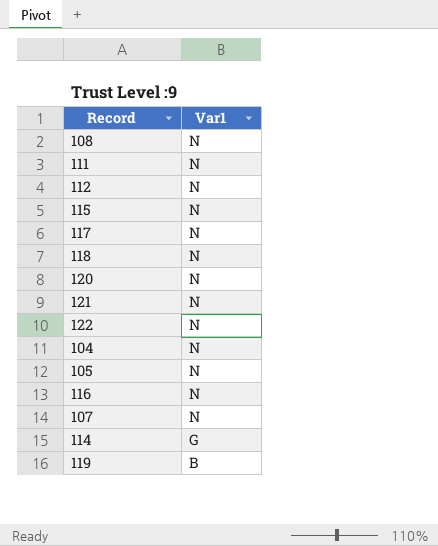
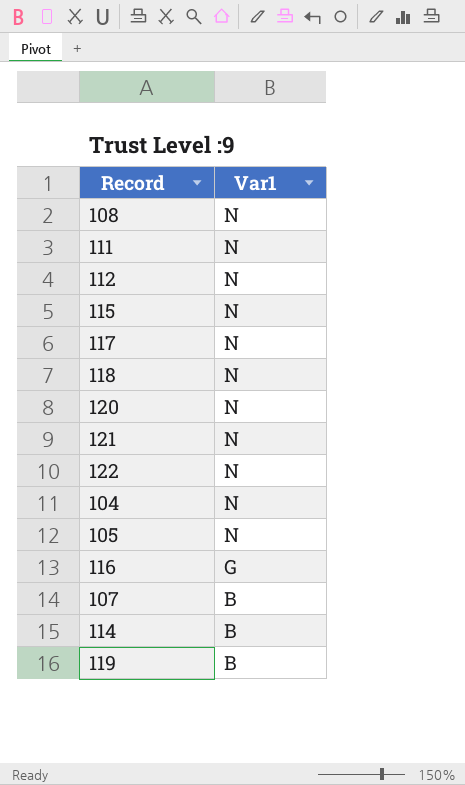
116 | Var1: N -> G
107 | Var1: N -> B
114 | Var1: G -> B

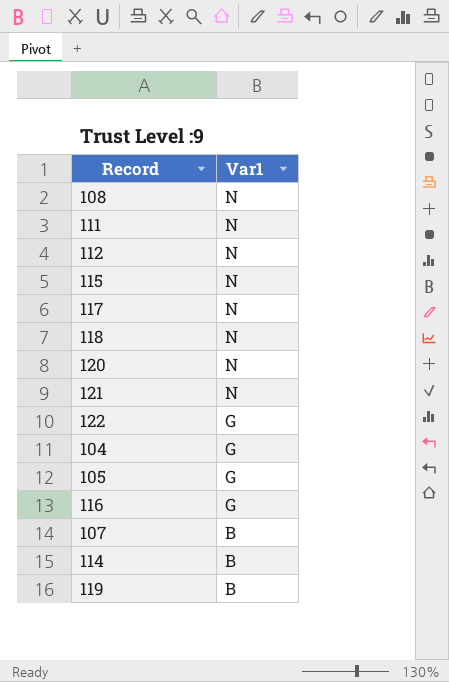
122 | Var1: N -> G
104 | Var1: N -> G
105 | Var1: N -> G

